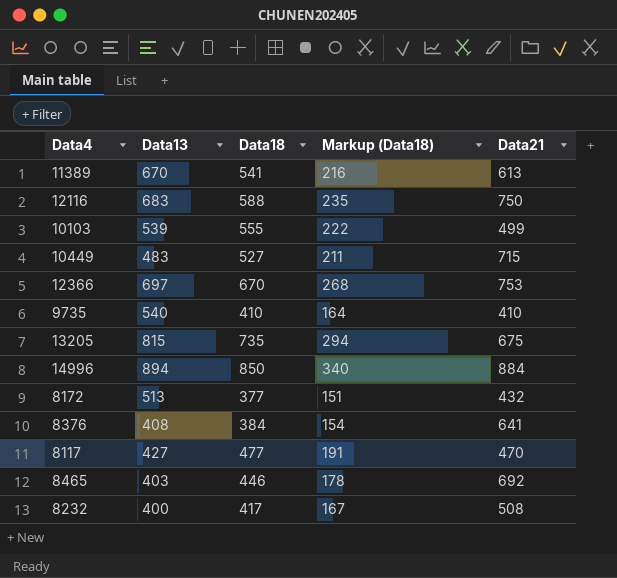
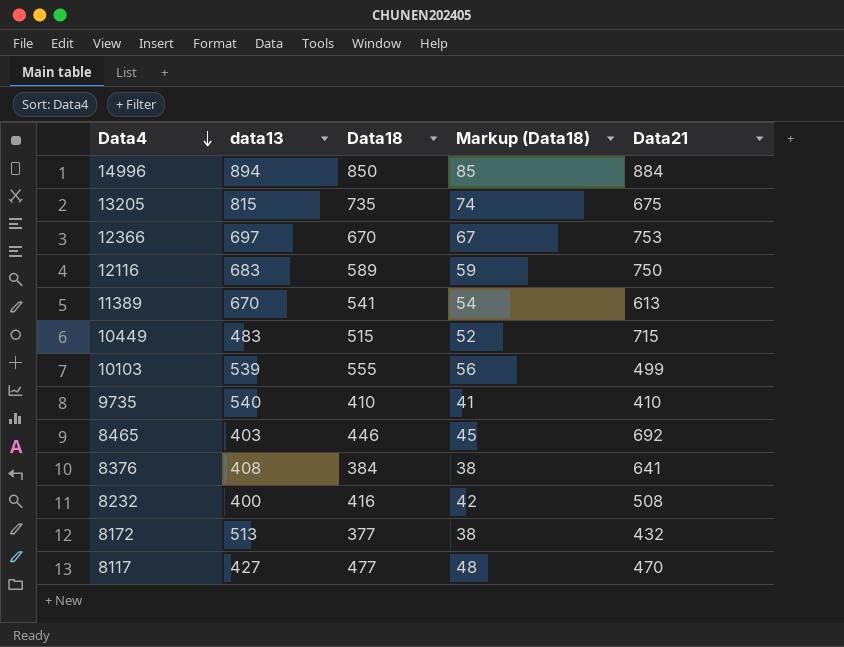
row order: none -> Data4 descending
column name: Data13 -> data13
column Markup (Data18) | formula: [Data18] * 0.4 -> [Data18] * 0.1
12116 | Data18: 588 -> 589
10449 | Data18: 527 -> 515
8232 | Data18: 417 -> 416

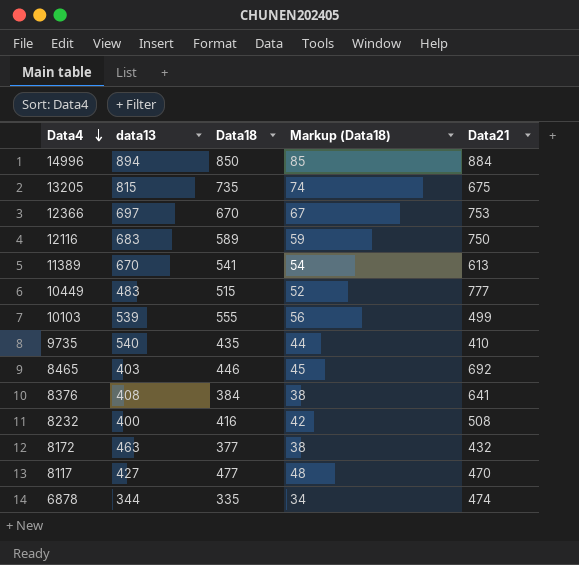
10449 | Data21: 715 -> 777
9735 | Data18: 410 -> 435
9735 | Markup (Data18): 41 -> 44
8172 | data13: 513 -> 463
row 6878: none -> 344 | 335 | 34 | 474

